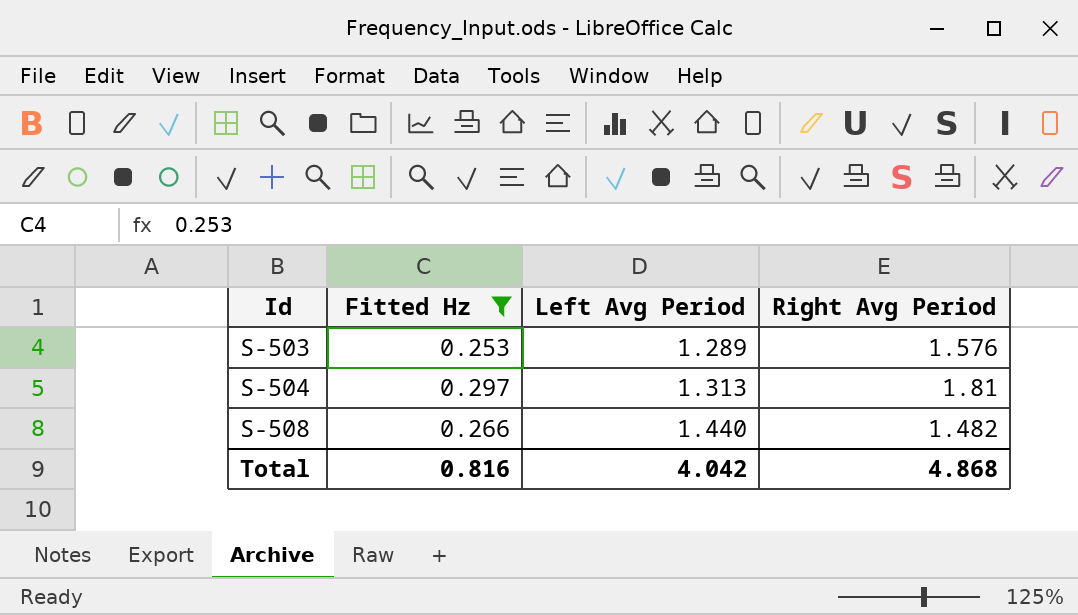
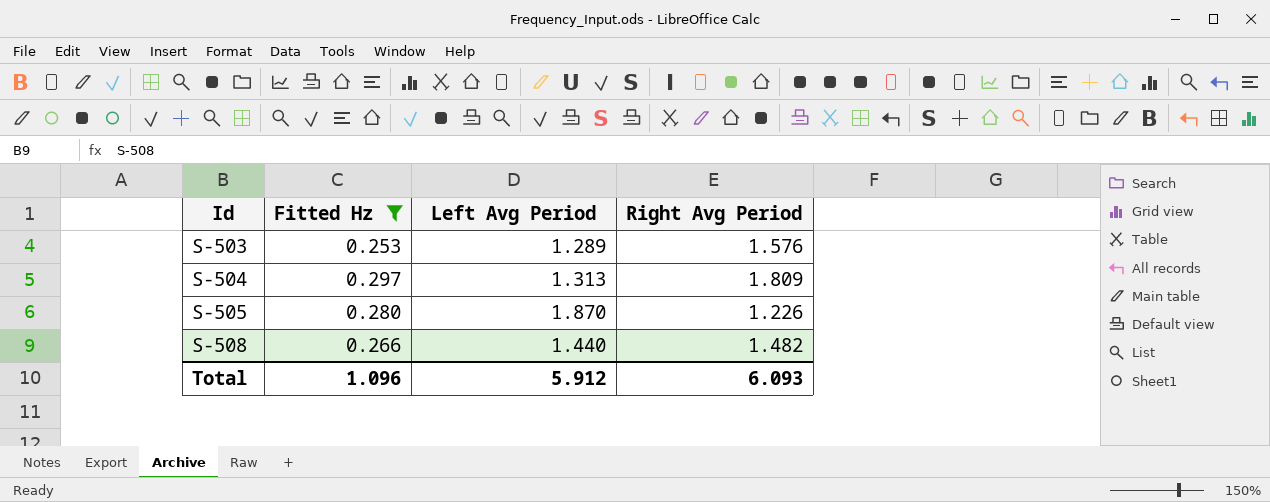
S-504 | Right Avg Period: 1.81 -> 1.809
row S-505: none -> 0.280 | 1.870 | 1.226
Total | Fitted Hz: 0.816 -> 1.096
Total | Left Avg Period: 4.042 -> 5.912
Total | Right Avg Period: 4.868 -> 6.093

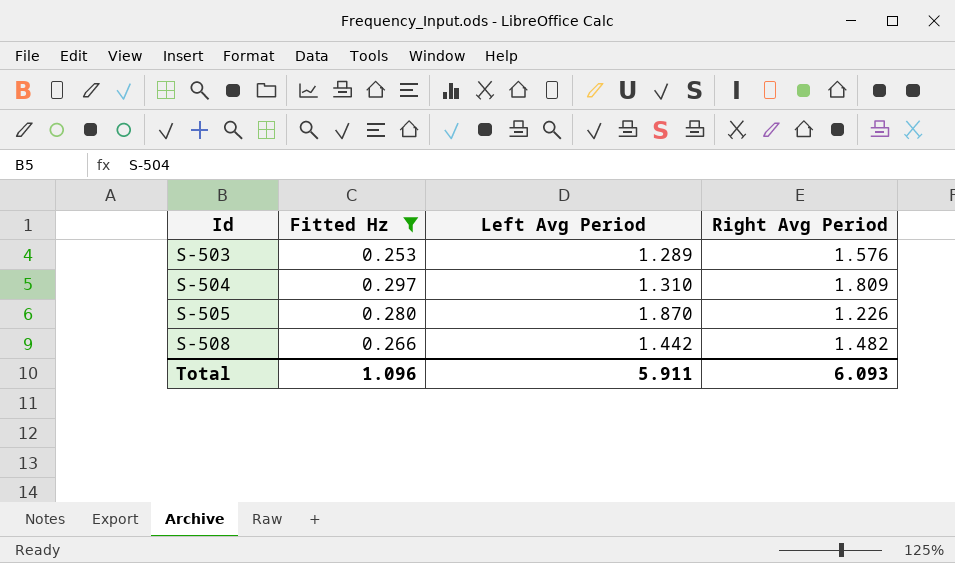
S-504 | Left Avg Period: 1.313 -> 1.310
S-508 | Left Avg Period: 1.440 -> 1.442
Total | Left Avg Period: 5.912 -> 5.911

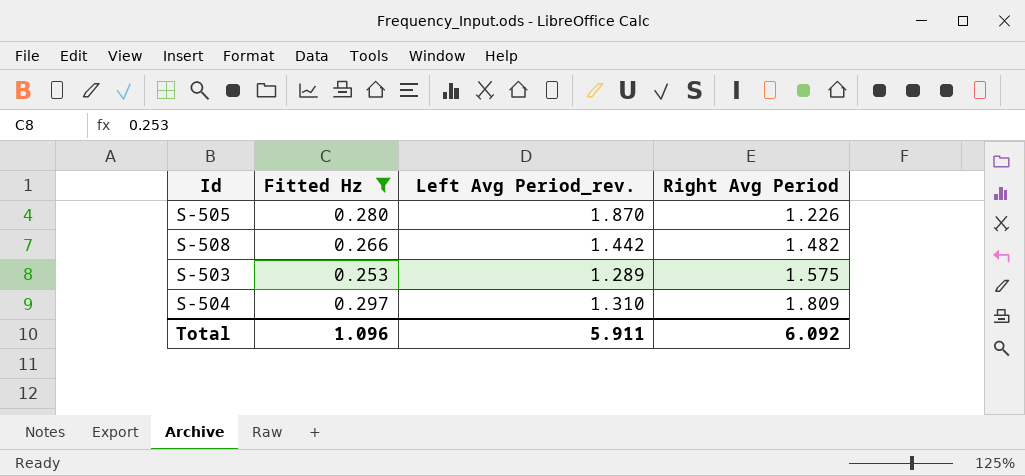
row order: Id ascending -> Right Avg Period ascending
column name: Left Avg Period -> Left Avg Period_rev.
S-503 | Right Avg Period: 1.576 -> 1.575
Total | Right Avg Period: 6.093 -> 6.092

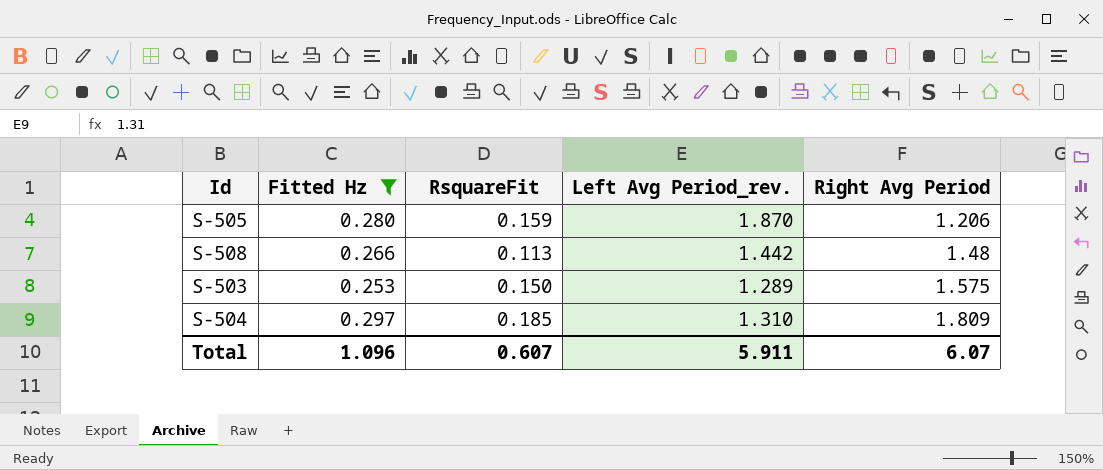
column RsquareFit | position: none -> 3
S-505 | Right Avg Period: 1.226 -> 1.206
S-508 | Right Avg Period: 1.482 -> 1.48
Total | Right Avg Period: 6.092 -> 6.07

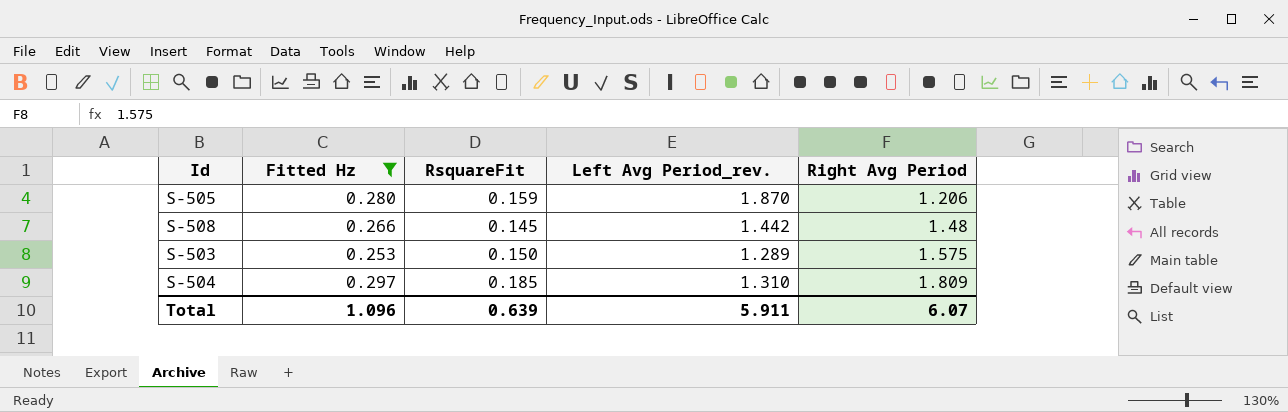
S-508 | RsquareFit: 0.113 -> 0.145
Total | RsquareFit: 0.607 -> 0.639

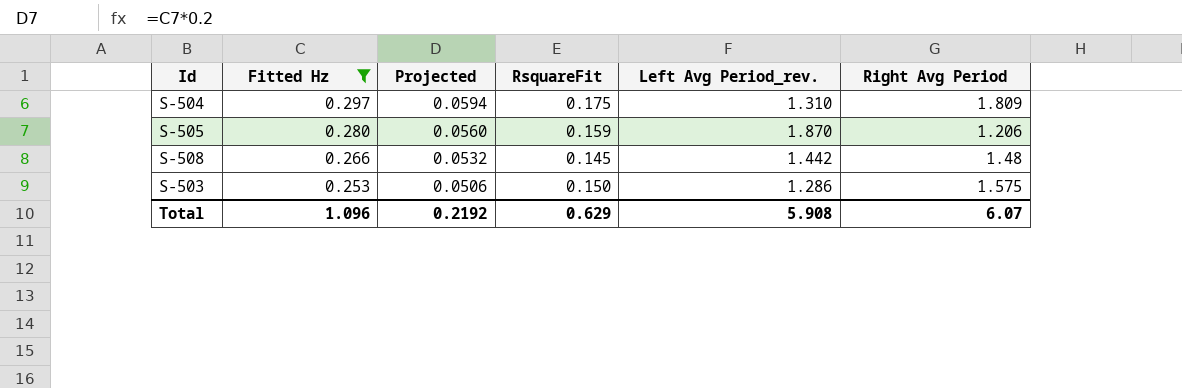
row order: Right Avg Period ascending -> Fitted Hz descending
column Projected | formula: none -> [Fitted Hz] * 0.2
S-504 | RsquareFit: 0.185 -> 0.175
S-503 | Left Avg Period_rev.: 1.289 -> 1.286
Total | RsquareFit: 0.639 -> 0.629
Total | Left Avg Period_rev.: 5.911 -> 5.908

